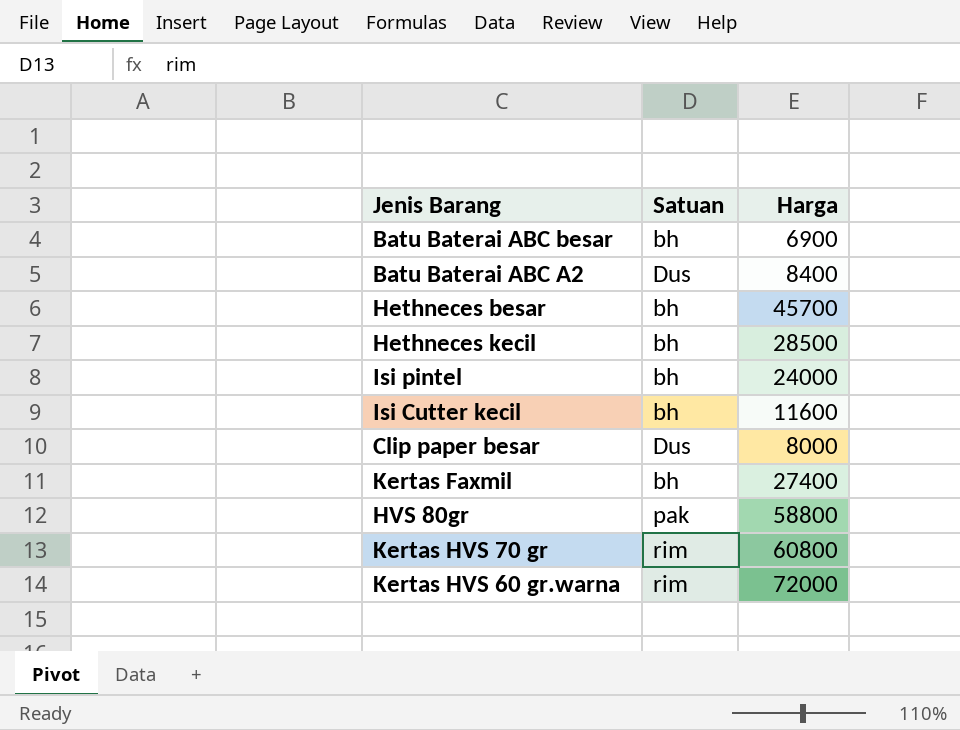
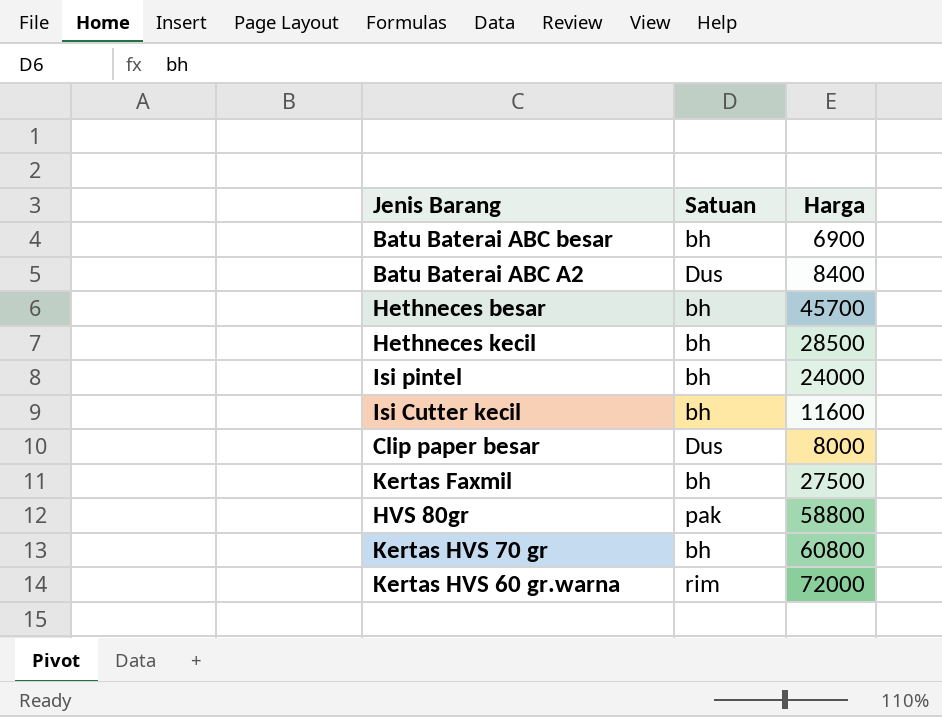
Kertas Faxmil | Harga: 27400 -> 27500
Kertas HVS 70 gr | Satuan: rim -> bh

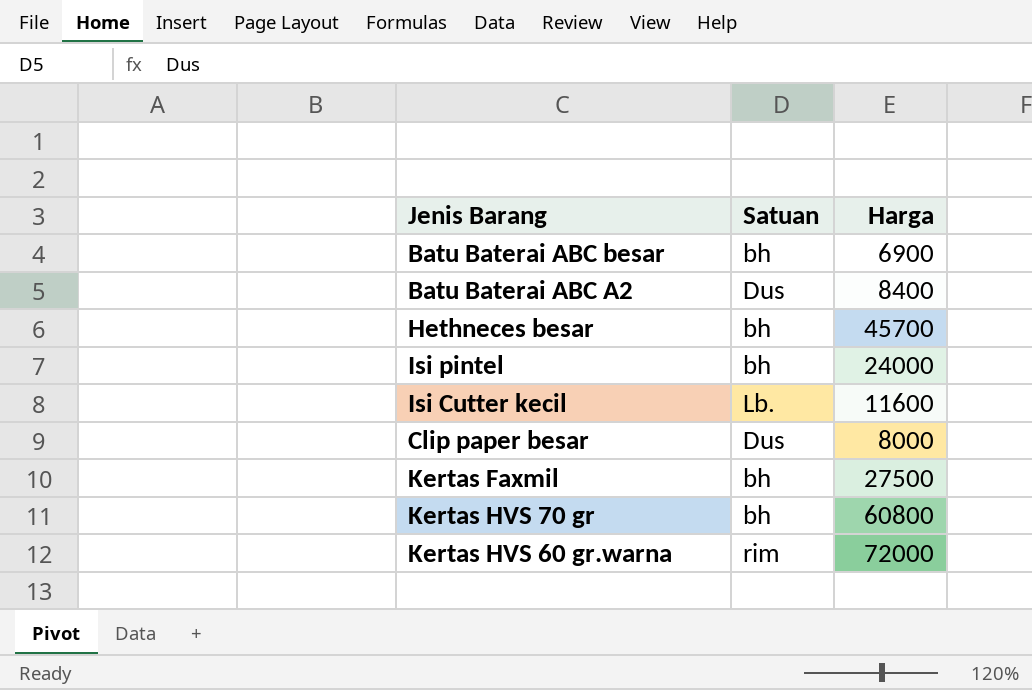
row Hethneces kecil: bh | 28500 -> none
row HVS 80gr: pak | 58800 -> none
Isi Cutter kecil | Satuan: bh -> Lb.

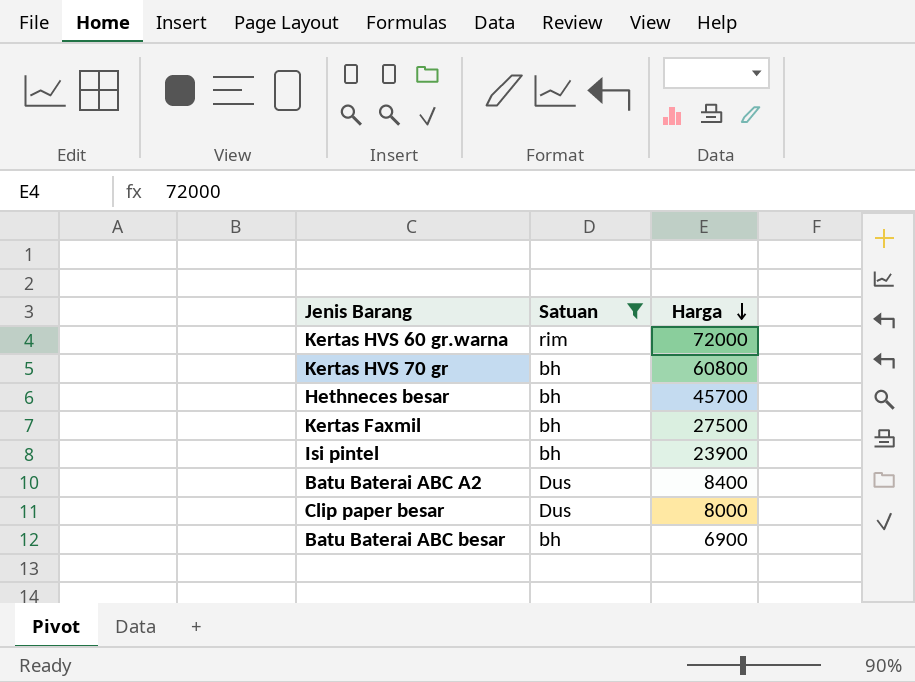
filter: none -> Satuan != Lb.
row order: none -> Harga descending
Isi pintel | Harga: 24000 -> 23900

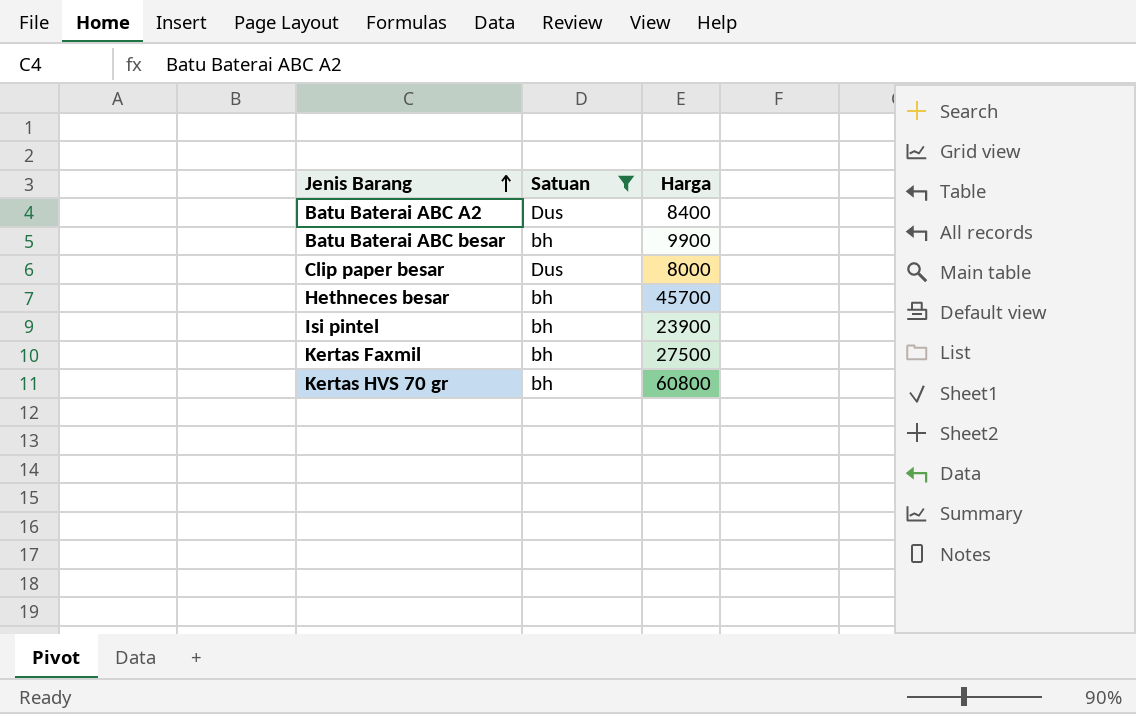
row order: Harga descending -> Jenis Barang ascending
row Kertas HVS 60 gr.warna: rim | 72000 -> none
Batu Baterai ABC besar | Harga: 6900 -> 9900

